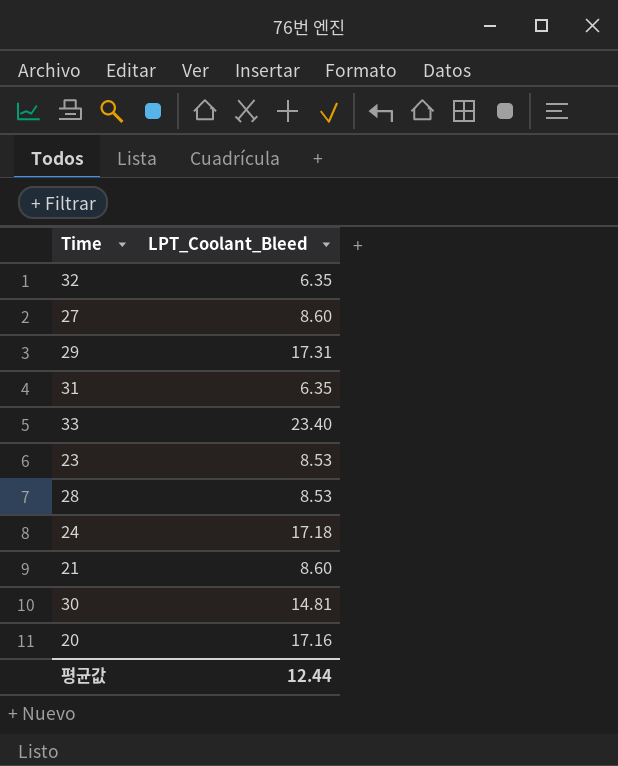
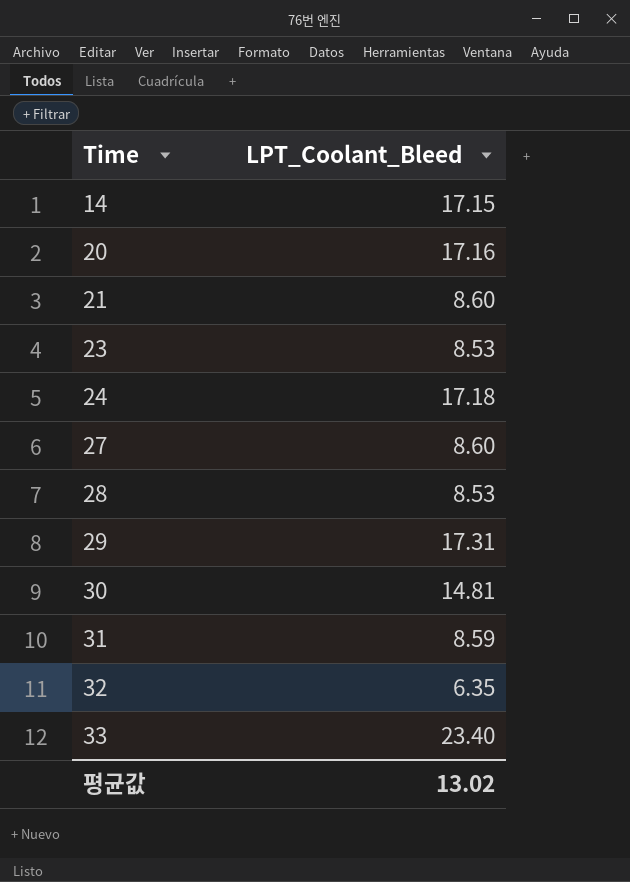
row order: none -> Time ascending
row 14: none -> 17.15
31 | LPT_Coolant_Bleed: 6.35 -> 8.59
평균값 | LPT_Coolant_Bleed: 12.44 -> 13.02

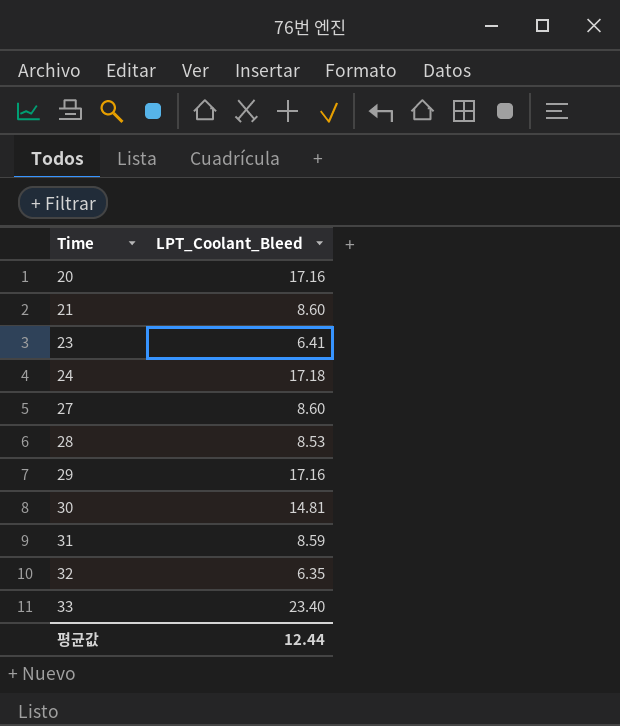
row 14: 17.15 -> none
23 | LPT_Coolant_Bleed: 8.53 -> 6.41
29 | LPT_Coolant_Bleed: 17.31 -> 17.16
평균값 | LPT_Coolant_Bleed: 13.02 -> 12.44

